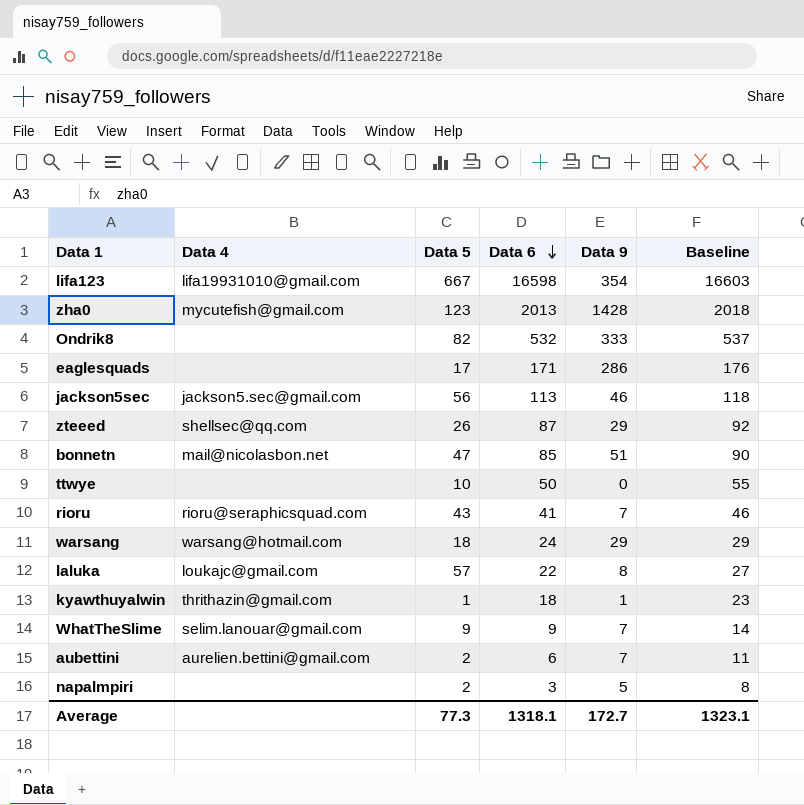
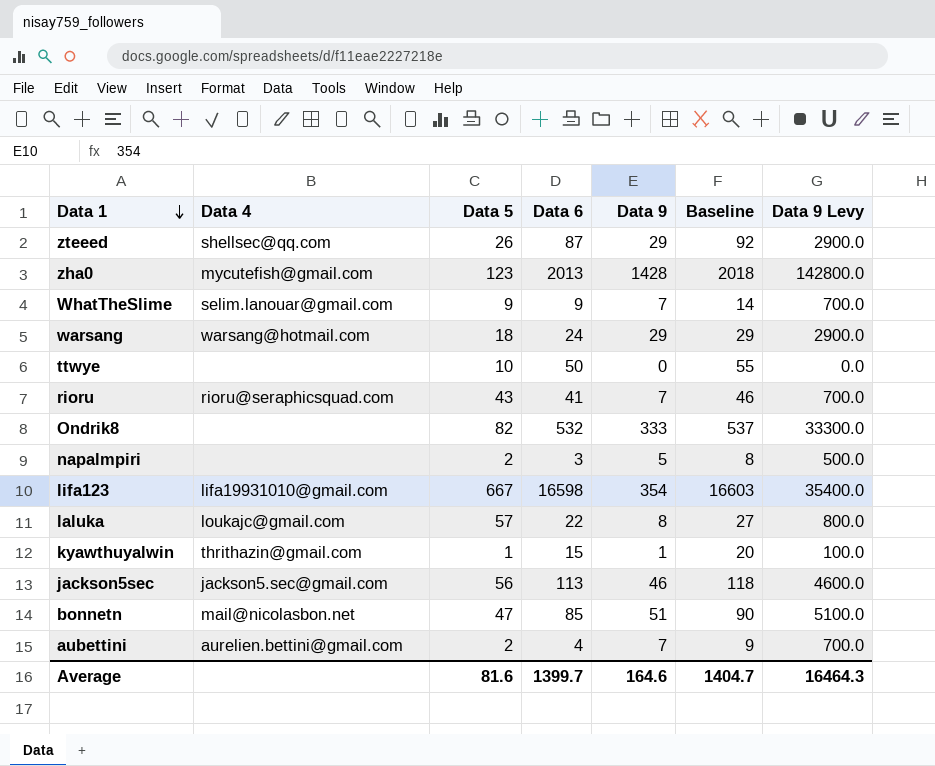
row order: Data 6 descending -> Data 1 descending
column Data 9 Levy | formula: none -> [Data 9] * 100
row eaglesquads: none | 17 | 171 | 286 | 176 -> none
kyawthuyalwin | Data 6: 18 -> 15
kyawthuyalwin | Baseline: 23 -> 20
aubettini | Data 6: 6 -> 4
aubettini | Baseline: 11 -> 9
Average | Data 5: 77.3 -> 81.6
Average | Data 6: 1318.1 -> 1399.7
Average | Data 9: 172.7 -> 164.6
Average | Baseline: 1323.1 -> 1404.7

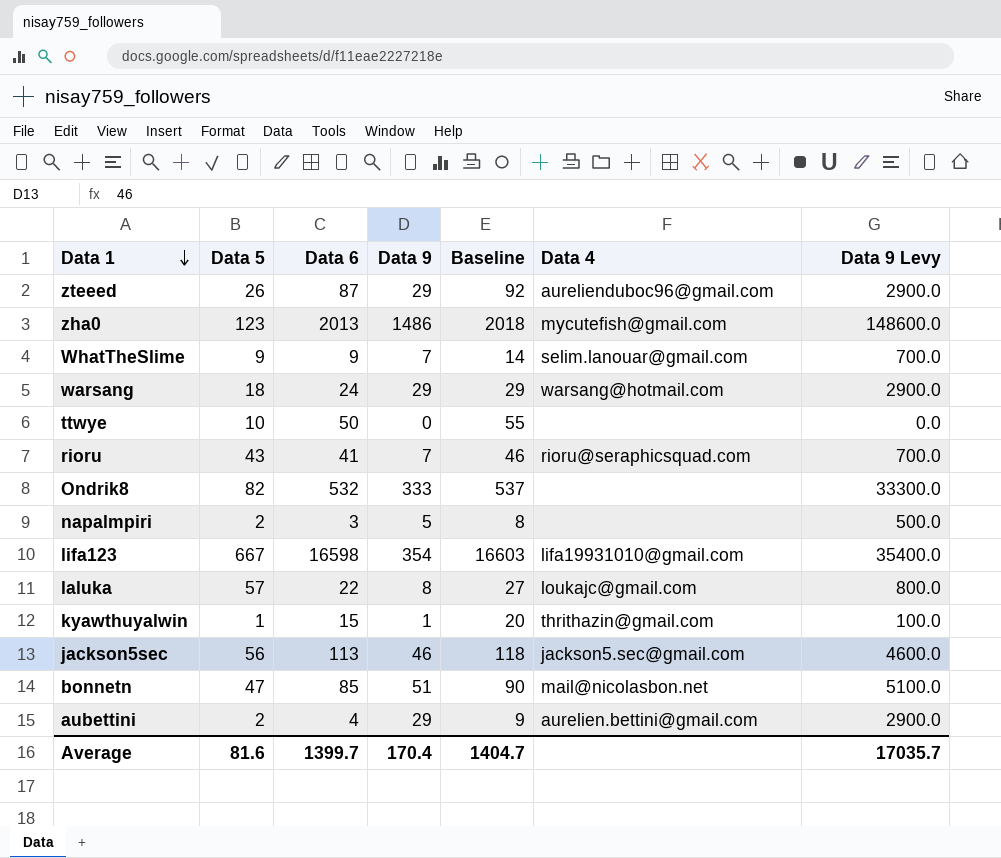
column Data 4 | position: 2 -> 6
zteeed | Data 4: shellsec@qq.com -> aurelienduboc96@gmail.com
zha0 | Data 9: 1428 -> 1486
zha0 | Data 9 Levy: 142800.0 -> 148600.0
aubettini | Data 9: 7 -> 29
aubettini | Data 9 Levy: 700.0 -> 2900.0
Average | Data 9: 164.6 -> 170.4
Average | Data 9 Levy: 16464.3 -> 17035.7

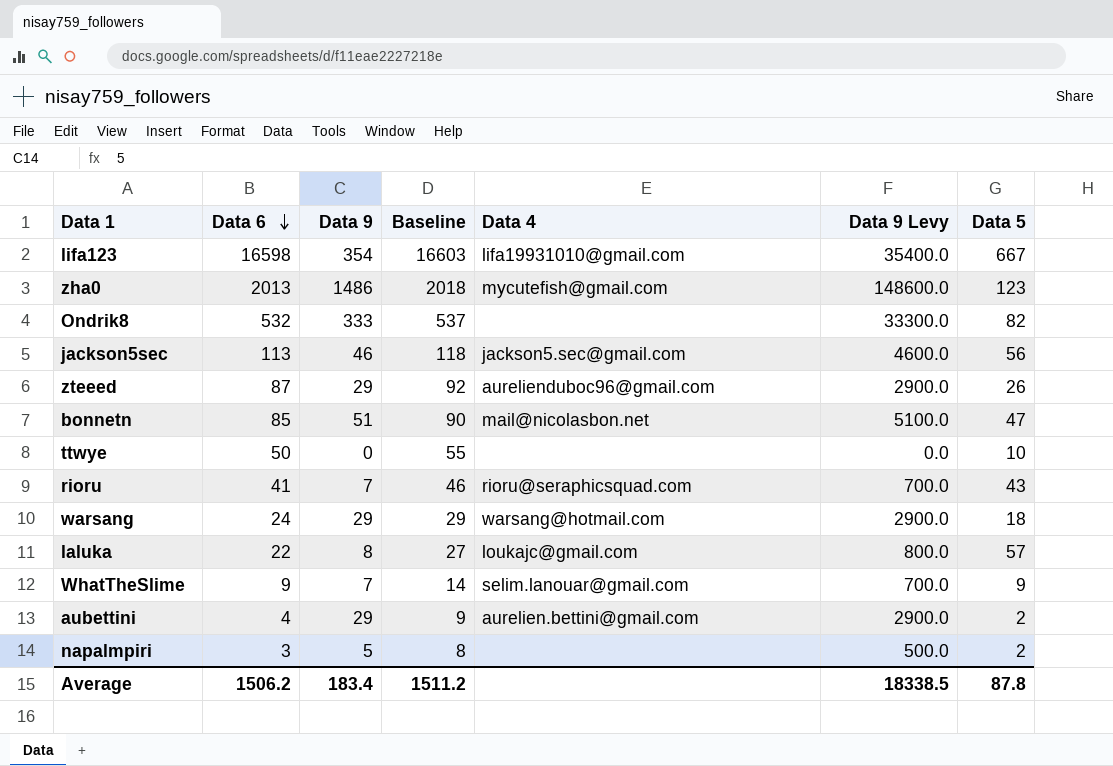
row order: Data 1 descending -> Data 6 descending
column Data 5 | position: 2 -> 7
row kyawthuyalwin: 1 | 15 | 1 | 20 | thrithazin@gmail.com | 100.0 -> none
Average | Data 6: 1399.7 -> 1506.2
Average | Data 9: 170.4 -> 183.4
Average | Baseline: 1404.7 -> 1511.2
Average | Data 9 Levy: 17035.7 -> 18338.5
Average | Data 5: 81.6 -> 87.8

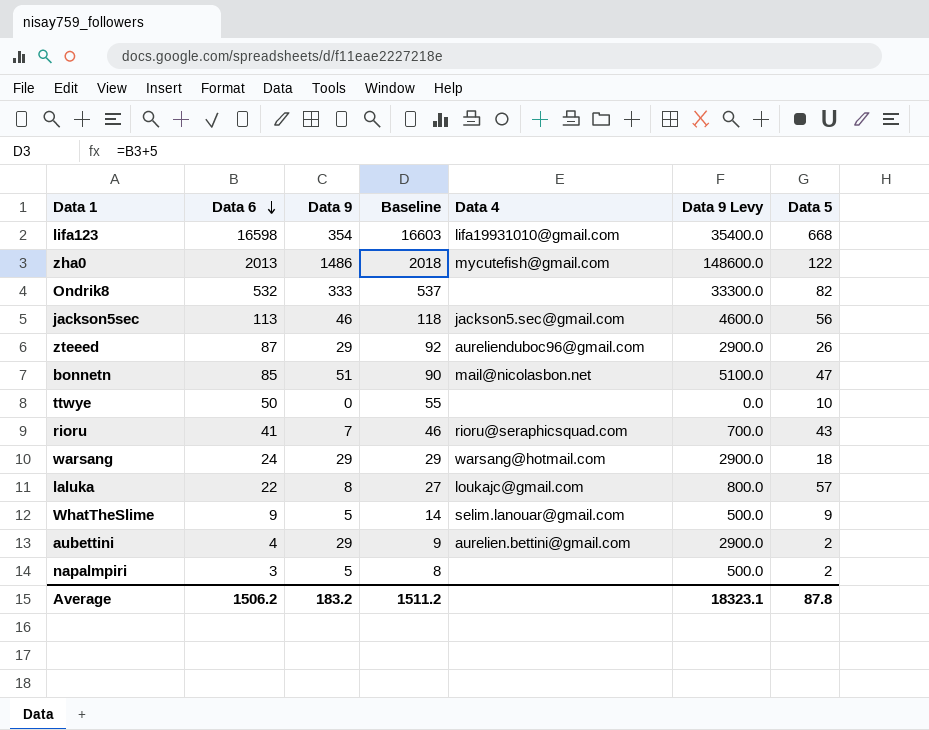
lifa123 | Data 5: 667 -> 668
zha0 | Data 5: 123 -> 122
WhatTheSlime | Data 9: 7 -> 5
WhatTheSlime | Data 9 Levy: 700.0 -> 500.0
Average | Data 9: 183.4 -> 183.2
Average | Data 9 Levy: 18338.5 -> 18323.1

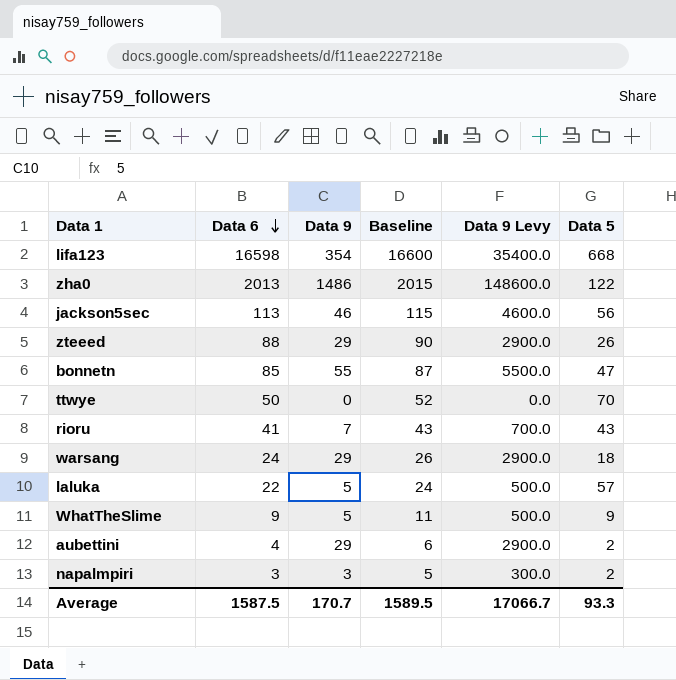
column Data 4 | position: 5 -> none
column Baseline | formula: [Data 6] + 5 -> [Data 6] + 2
row Ondrik8: 532 | 333 | 537 | none | 33300.0 | 82 -> none
zteeed | Data 6: 87 -> 88
bonnetn | Data 9: 51 -> 55
bonnetn | Data 9 Levy: 5100.0 -> 5500.0
ttwye | Data 5: 10 -> 70
laluka | Data 9: 8 -> 5
laluka | Data 9 Levy: 800.0 -> 500.0
napalmpiri | Data 9: 5 -> 3
napalmpiri | Data 9 Levy: 500.0 -> 300.0
Average | Data 6: 1506.2 -> 1587.5
Average | Data 9: 183.2 -> 170.7
Average | Baseline: 1511.2 -> 1589.5
Average | Data 9 Levy: 18323.1 -> 17066.7
Average | Data 5: 87.8 -> 93.3

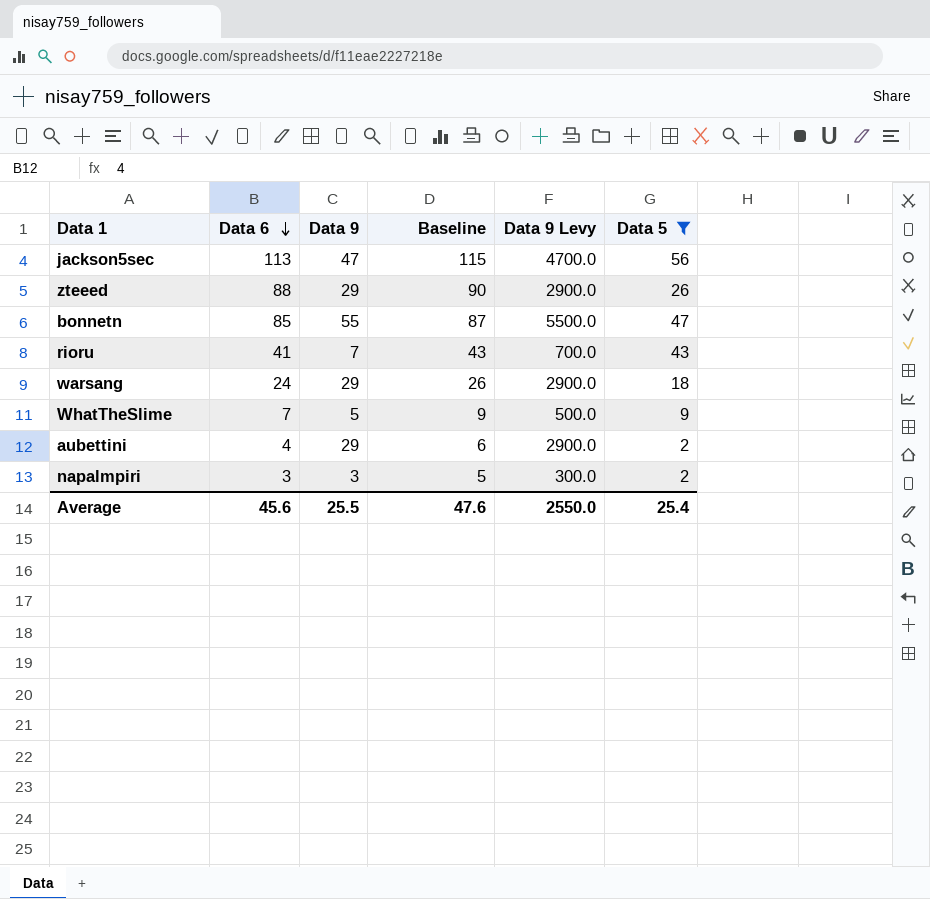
filter: none -> Data 5 <= 56
jackson5sec | Data 9: 46 -> 47
jackson5sec | Data 9 Levy: 4600.0 -> 4700.0
WhatTheSlime | Data 6: 9 -> 7
WhatTheSlime | Baseline: 11 -> 9
Average | Data 6: 1587.5 -> 45.6
Average | Data 9: 170.7 -> 25.5
Average | Baseline: 1589.5 -> 47.6
Average | Data 9 Levy: 17066.7 -> 2550.0
Average | Data 5: 93.3 -> 25.4

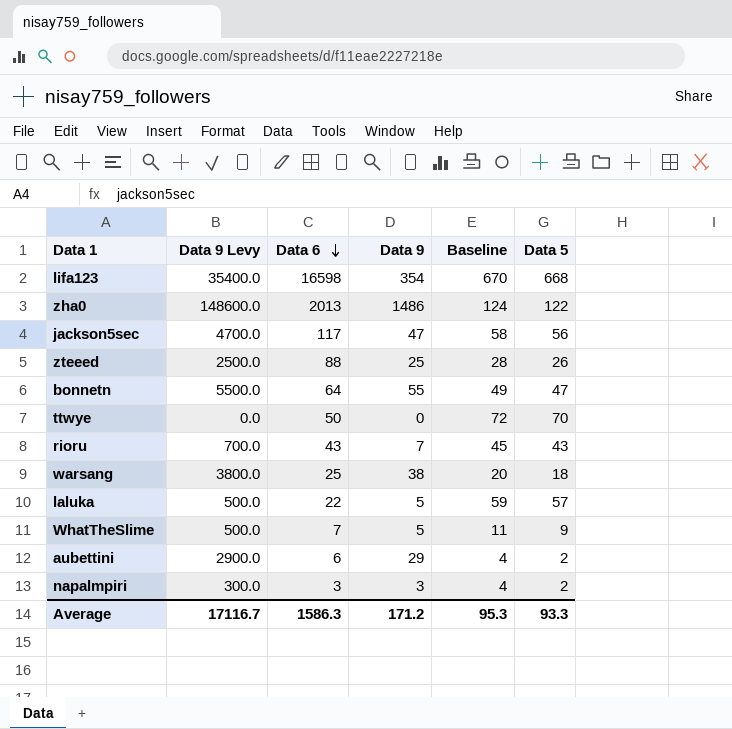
filter: Data 5 <= 56 -> none
column Data 9 Levy | position: 5 -> 2
column Baseline | formula: [Data 6] + 2 -> [Data 5] + 2
jackson5sec | Data 6: 113 -> 117
zteeed | Data 9 Levy: 2900.0 -> 2500.0
zteeed | Data 9: 29 -> 25
bonnetn | Data 6: 85 -> 64
rioru | Data 6: 41 -> 43
warsang | Data 9 Levy: 2900.0 -> 3800.0
warsang | Data 6: 24 -> 25
warsang | Data 9: 29 -> 38
aubettini | Data 6: 4 -> 6
Average | Data 9 Levy: 2550.0 -> 17116.7
Average | Data 6: 45.6 -> 1586.3
Average | Data 9: 25.5 -> 171.2
Average | Baseline: 47.6 -> 95.3
Average | Data 5: 25.4 -> 93.3

